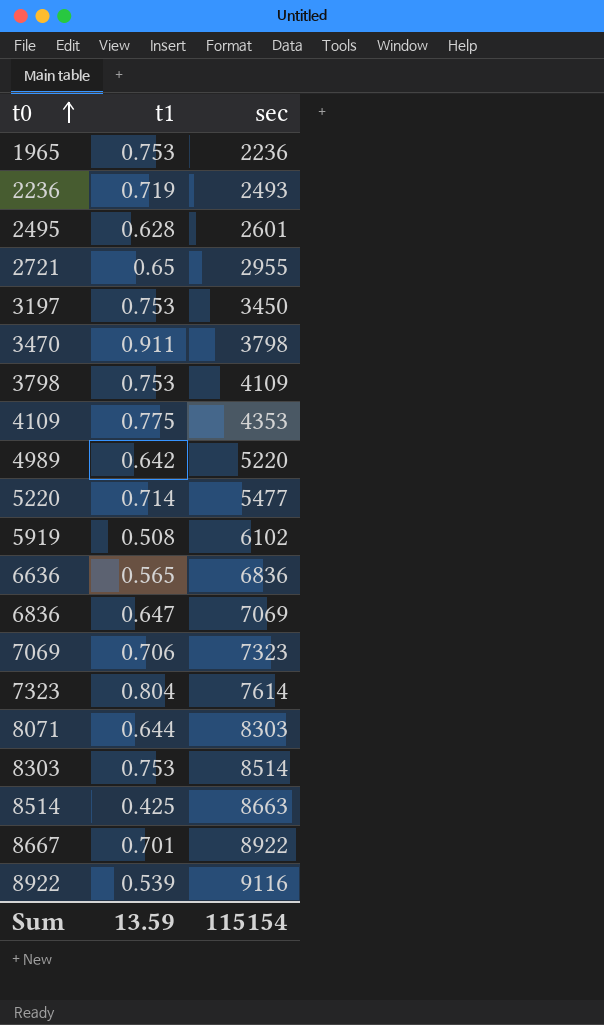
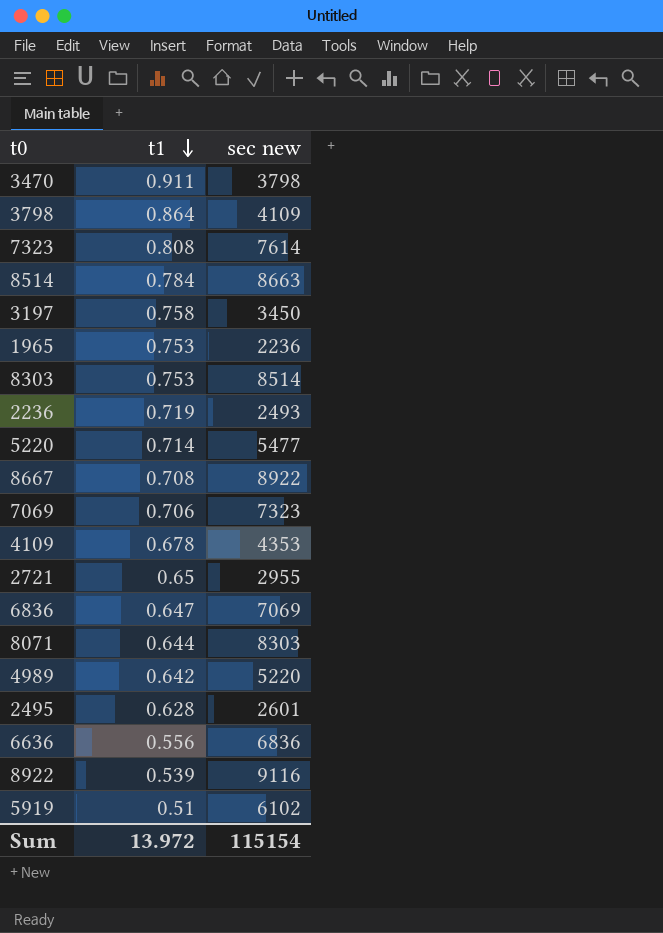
row order: t0 ascending -> t1 descending
column name: sec -> sec new
3798 | t1: 0.753 -> 0.864
7323 | t1: 0.804 -> 0.808
8514 | t1: 0.425 -> 0.784
3197 | t1: 0.753 -> 0.758
8667 | t1: 0.701 -> 0.708
4109 | t1: 0.775 -> 0.678
6636 | t1: 0.565 -> 0.556
5919 | t1: 0.508 -> 0.51
Sum | t1: 13.59 -> 13.972

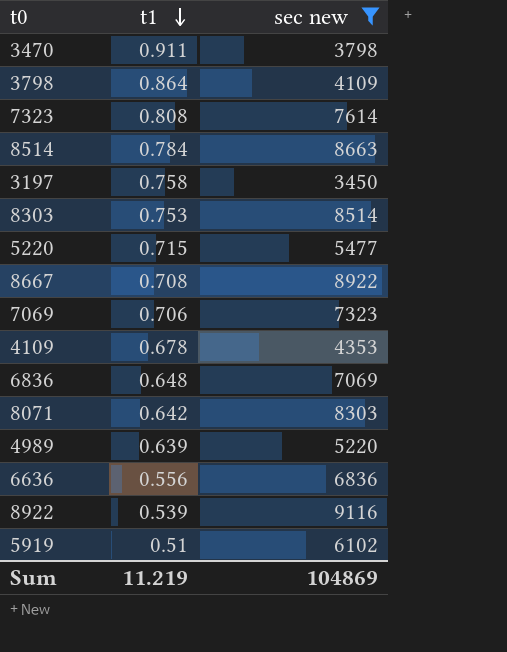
filter: none -> sec new >= 3450
5220 | t1: 0.714 -> 0.715
6836 | t1: 0.647 -> 0.648
8071 | t1: 0.644 -> 0.642
4989 | t1: 0.642 -> 0.639
Sum | t1: 13.972 -> 11.219
Sum | sec new: 115154 -> 104869

